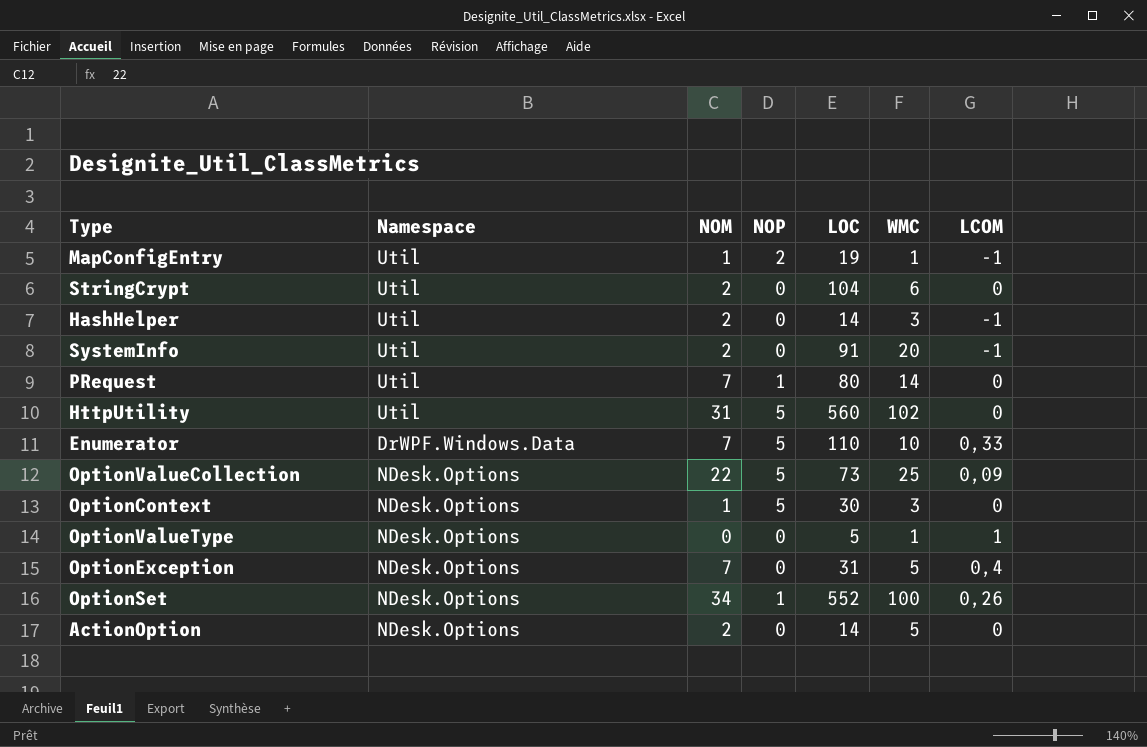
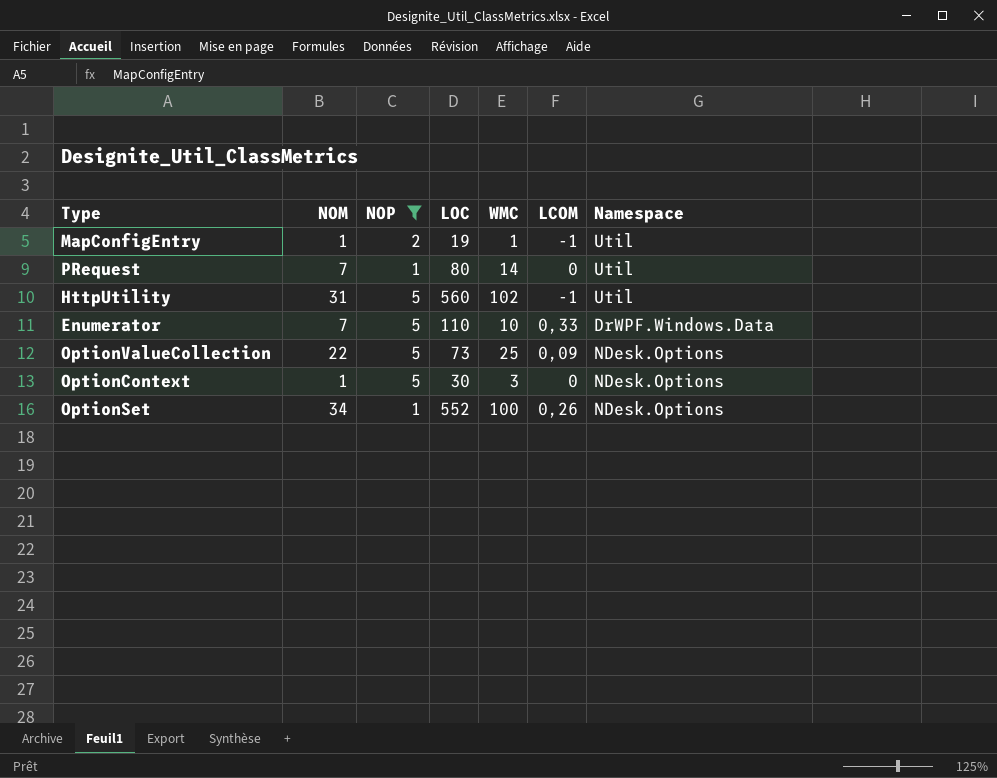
filter: none -> NOP != 0
column Namespace | position: 2 -> 7
HttpUtility | LCOM: 0 -> -1

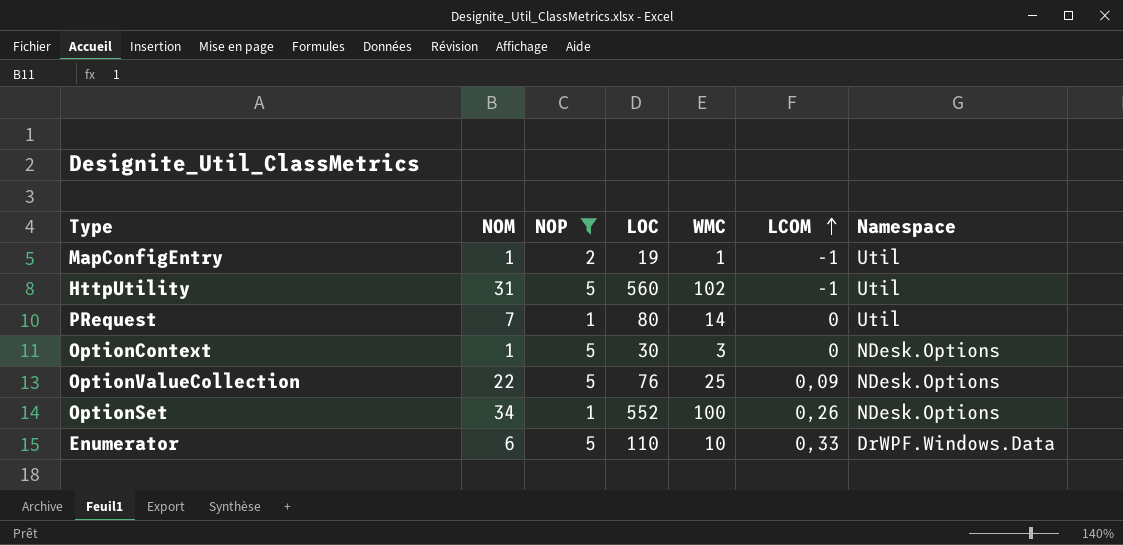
row order: none -> LCOM ascending
OptionValueCollection | LOC: 73 -> 76
Enumerator | NOM: 7 -> 6

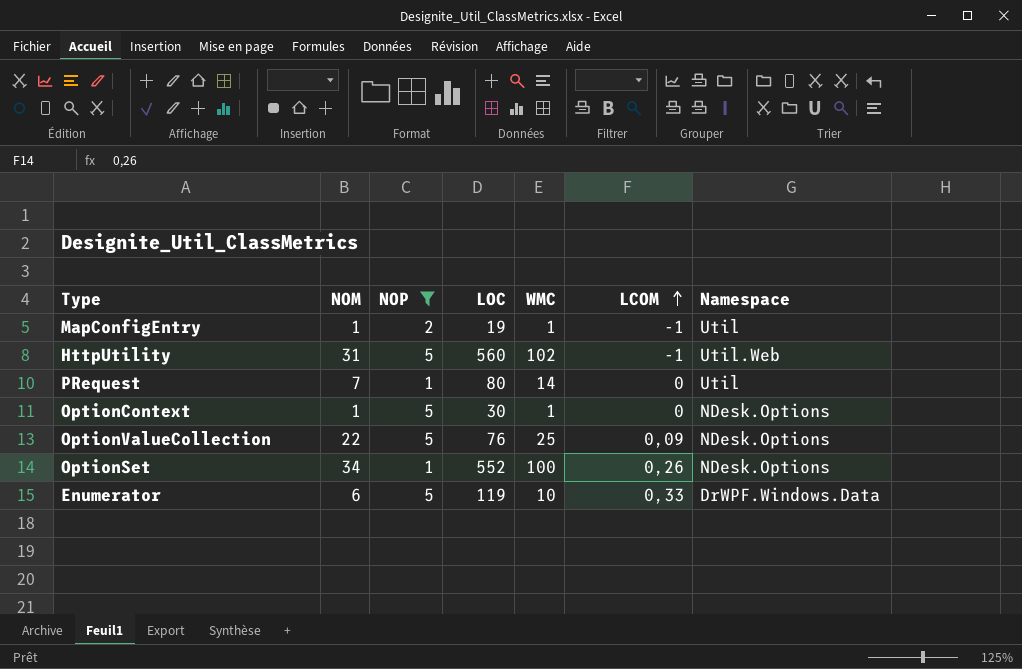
HttpUtility | Namespace: Util -> Util.Web
OptionContext | WMC: 3 -> 1
Enumerator | LOC: 110 -> 119

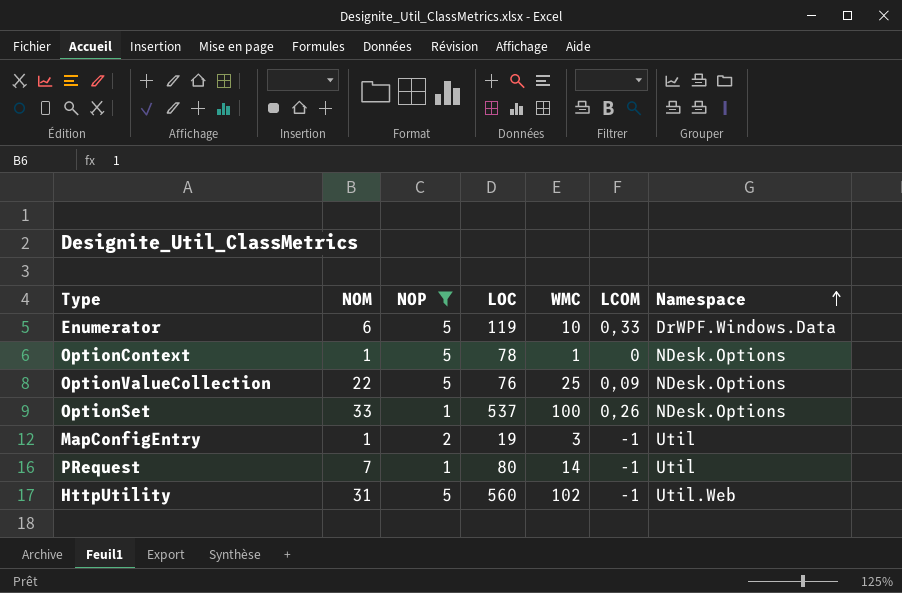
row order: LCOM ascending -> Namespace ascending
OptionContext | LOC: 30 -> 78
OptionSet | NOM: 34 -> 33
OptionSet | LOC: 552 -> 537
MapConfigEntry | WMC: 1 -> 3
PRequest | LCOM: 0 -> -1

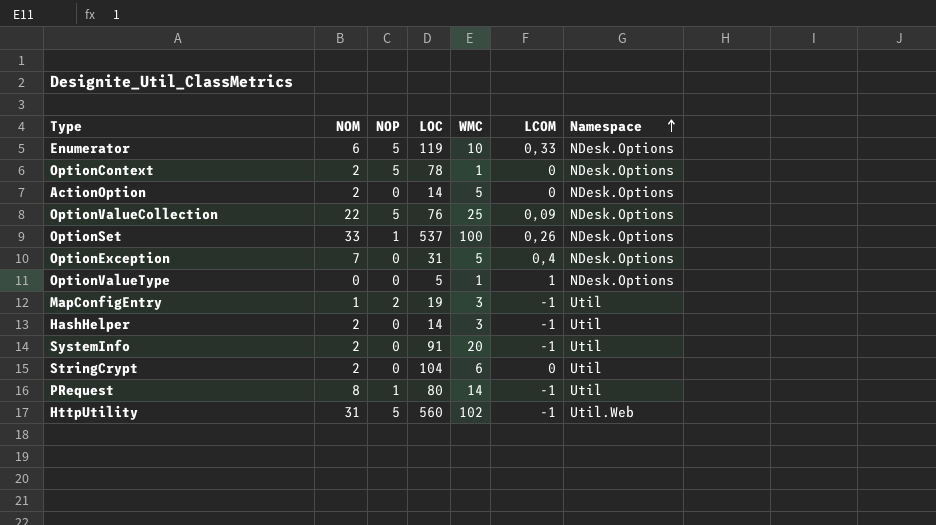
filter: NOP != 0 -> none
Enumerator | Namespace: DrWPF.Windows.Data -> NDesk.Options
OptionContext | NOM: 1 -> 2
PRequest | NOM: 7 -> 8

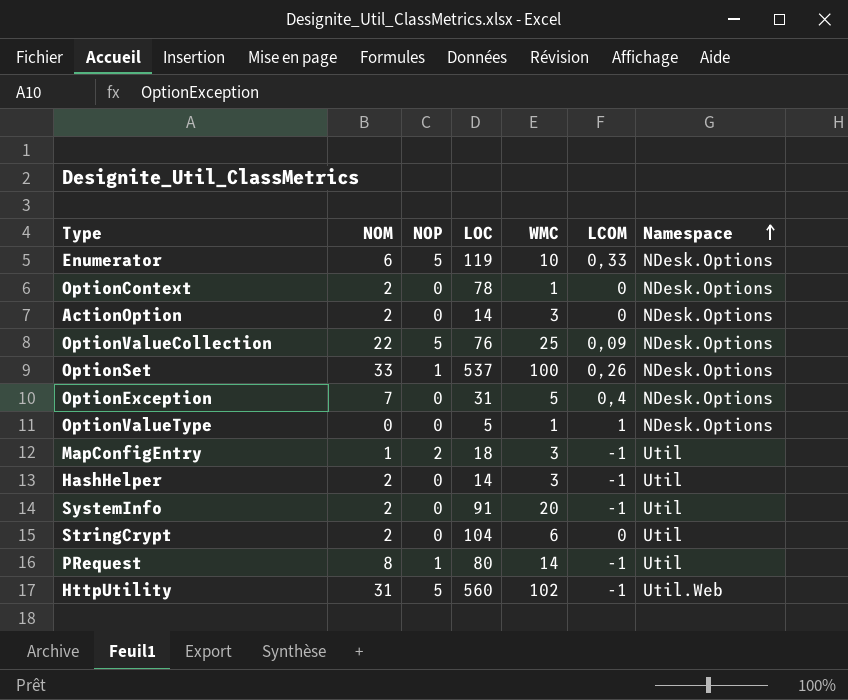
OptionContext | NOP: 5 -> 0
ActionOption | WMC: 5 -> 3
MapConfigEntry | LOC: 19 -> 18

